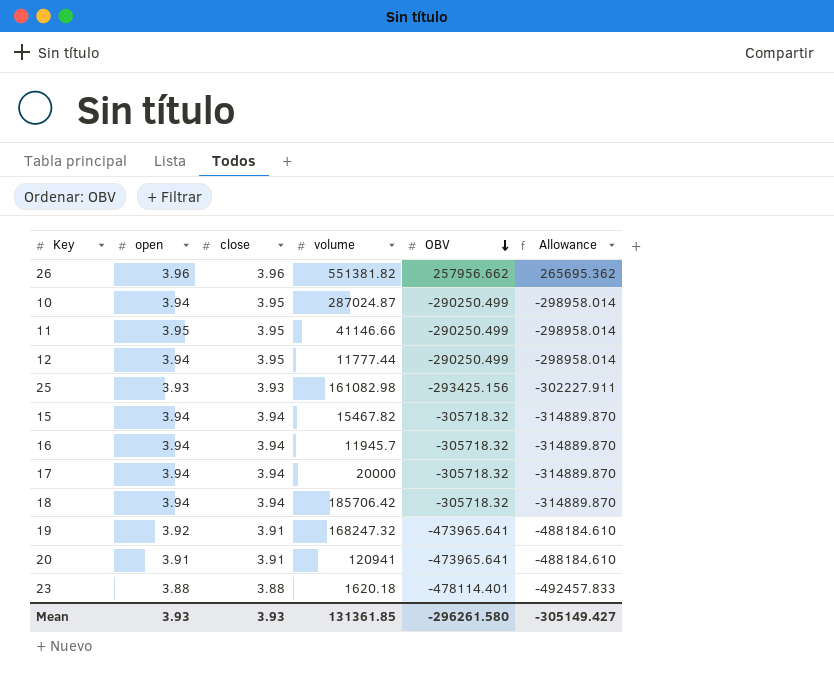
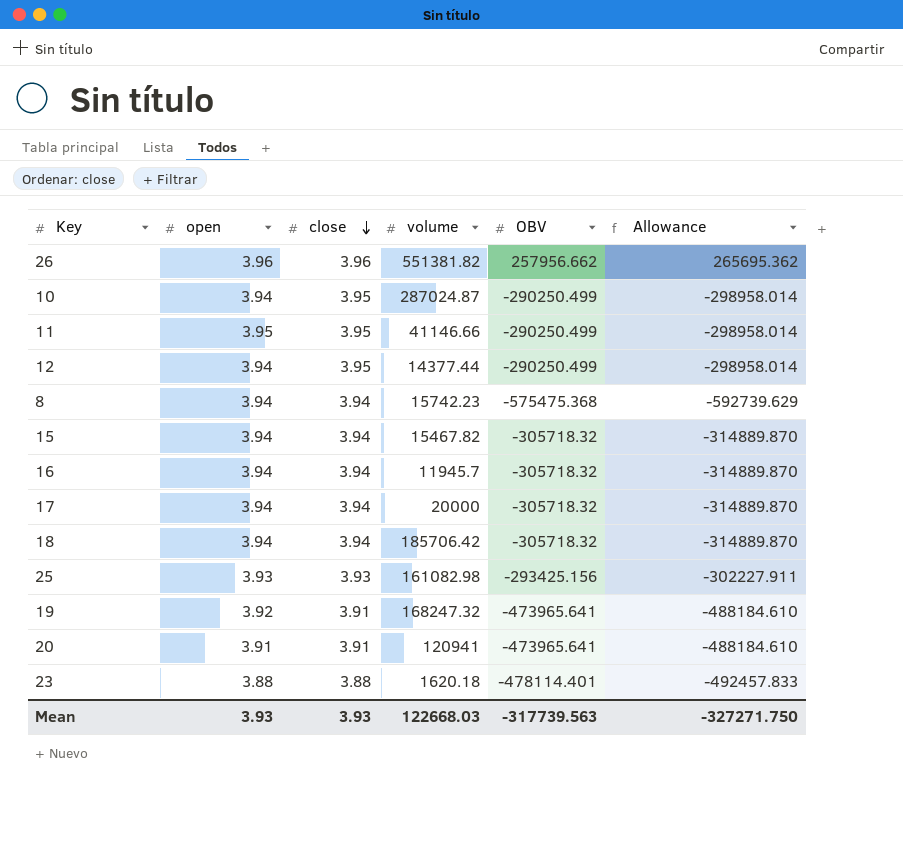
row order: OBV descending -> close descending
12 | volume: 11777.44 -> 14377.44
row 8: none -> 3.94 | 3.94 | 15742.23 | -575475.368 | -592739.629
Mean | volume: 131361.85 -> 122668.03
Mean | OBV: -296261.580 -> -317739.563
Mean | Allowance: -305149.427 -> -327271.750

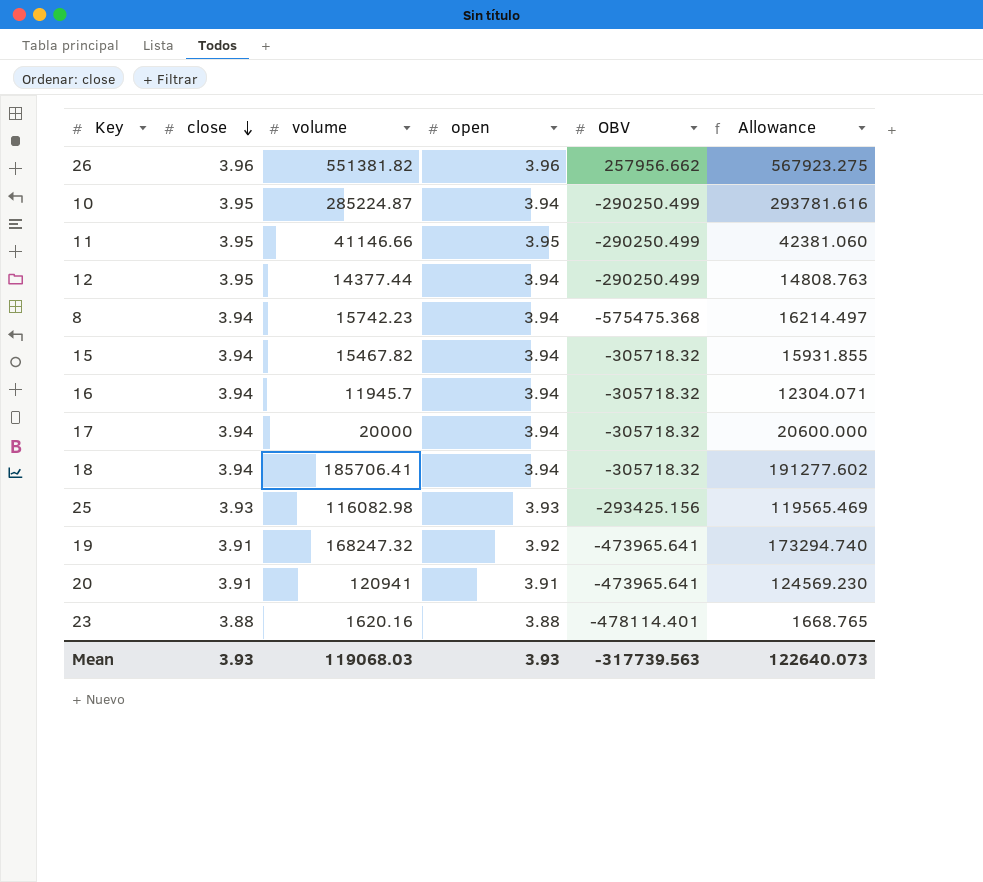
column open | position: 2 -> 4
column Allowance | formula: [OBV] * 1.03 -> [volume] * 1.03
10 | volume: 287024.87 -> 285224.87
18 | volume: 185706.42 -> 185706.41
25 | volume: 161082.98 -> 116082.98
23 | volume: 1620.18 -> 1620.16
Mean | volume: 122668.03 -> 119068.03
Mean | Allowance: -327271.750 -> 122640.073

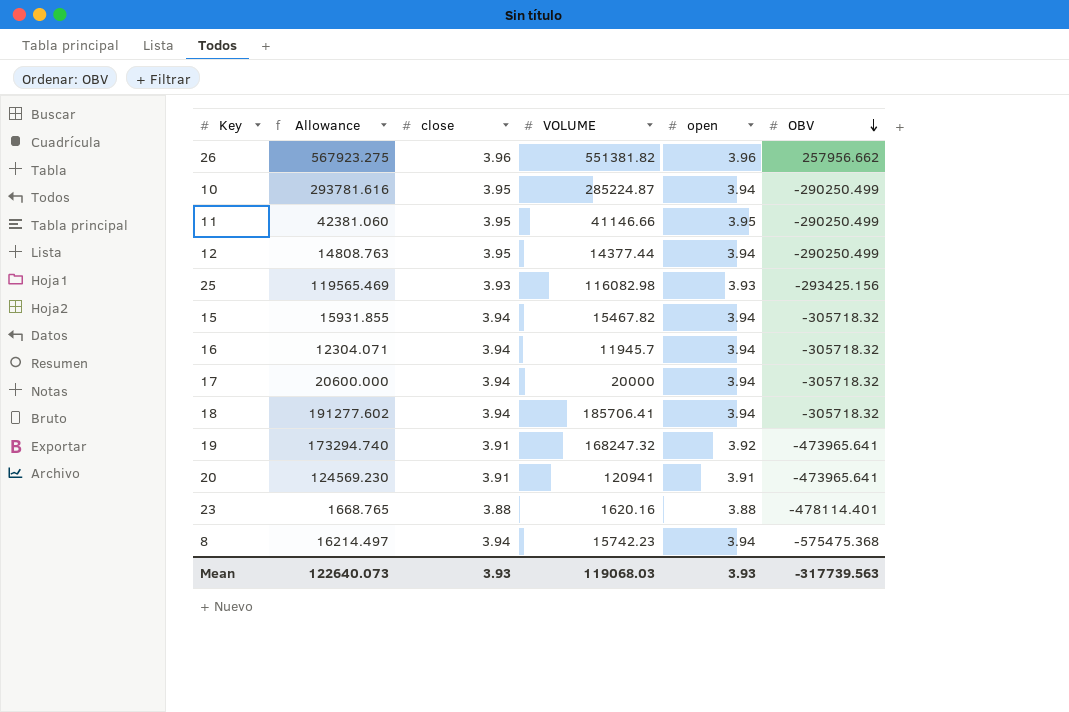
row order: close descending -> OBV descending
column Allowance | position: 6 -> 2
column name: volume -> VOLUME

